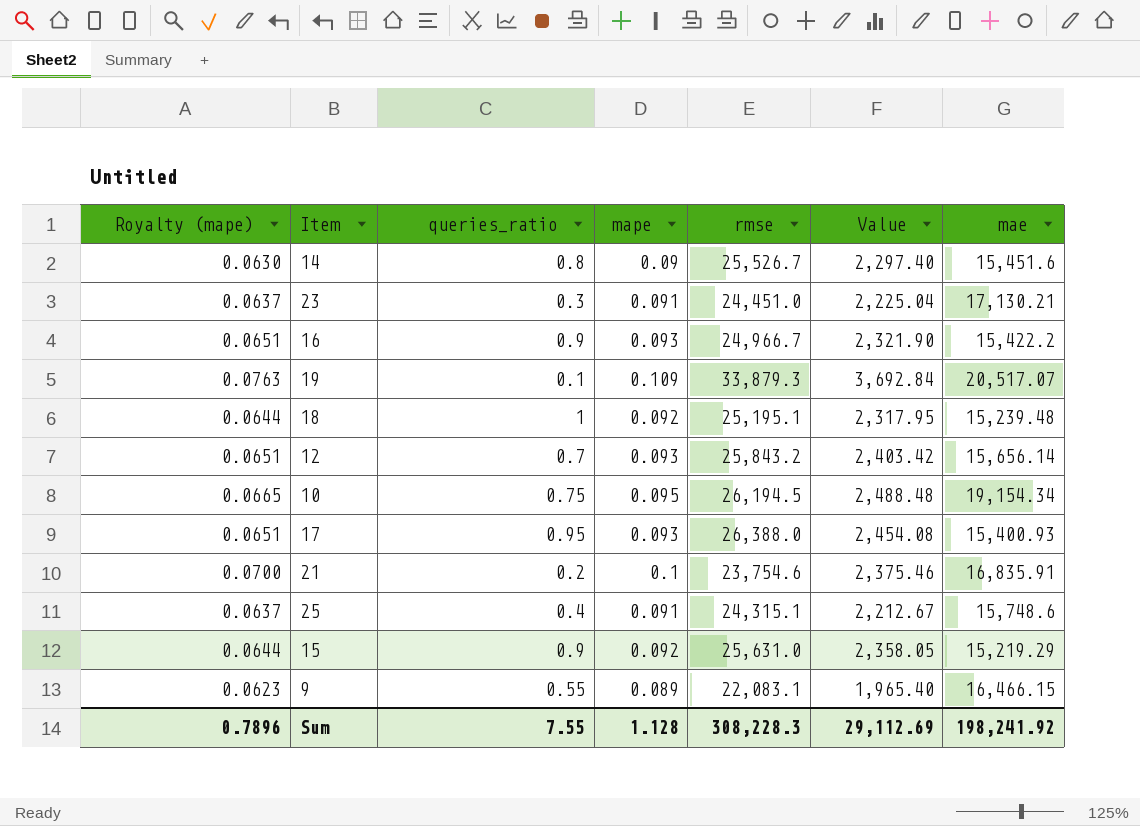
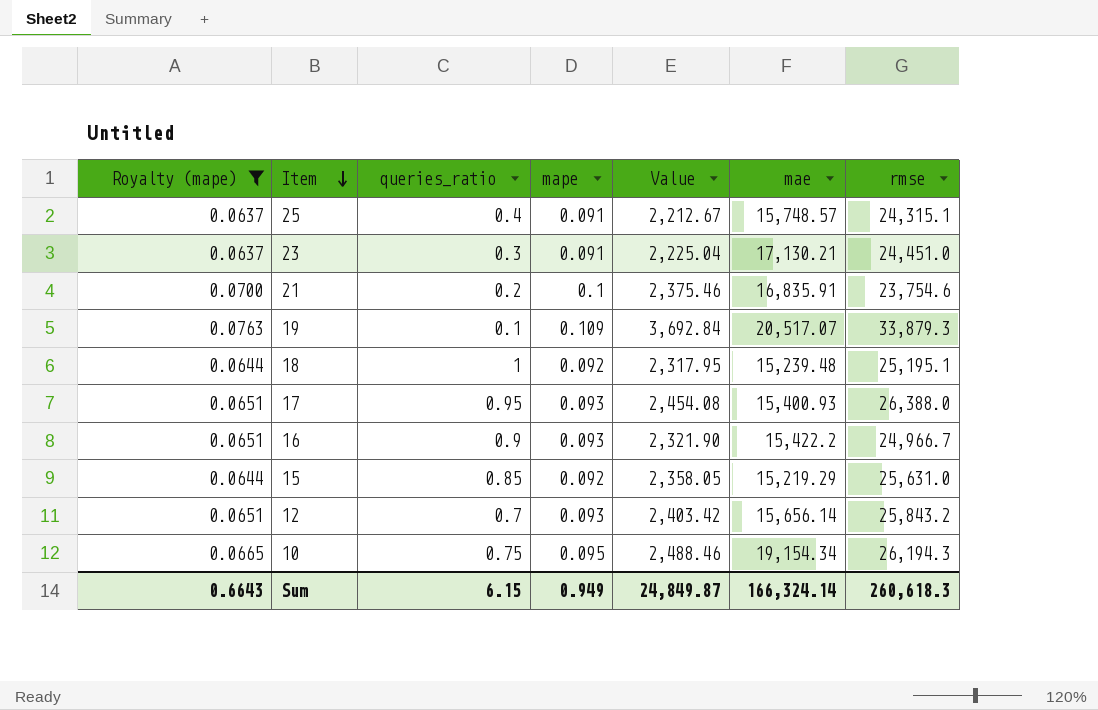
filter: none -> Royalty (mape) >= 0.0637
row order: none -> Item descending
column rmse | position: 5 -> 7
25 | mae: 15,748.6 -> 15,748.57
15 | queries_ratio: 0.9 -> 0.85
10 | Value: 2,488.48 -> 2,488.46
10 | rmse: 26,194.5 -> 26,194.3
Sum | Royalty (mape): 0.7896 -> 0.6643
Sum | queries_ratio: 7.55 -> 6.15
Sum | mape: 1.128 -> 0.949
Sum | Value: 29,112.69 -> 24,849.87
Sum | mae: 198,241.92 -> 166,324.14
Sum | rmse: 308,228.3 -> 260,618.3

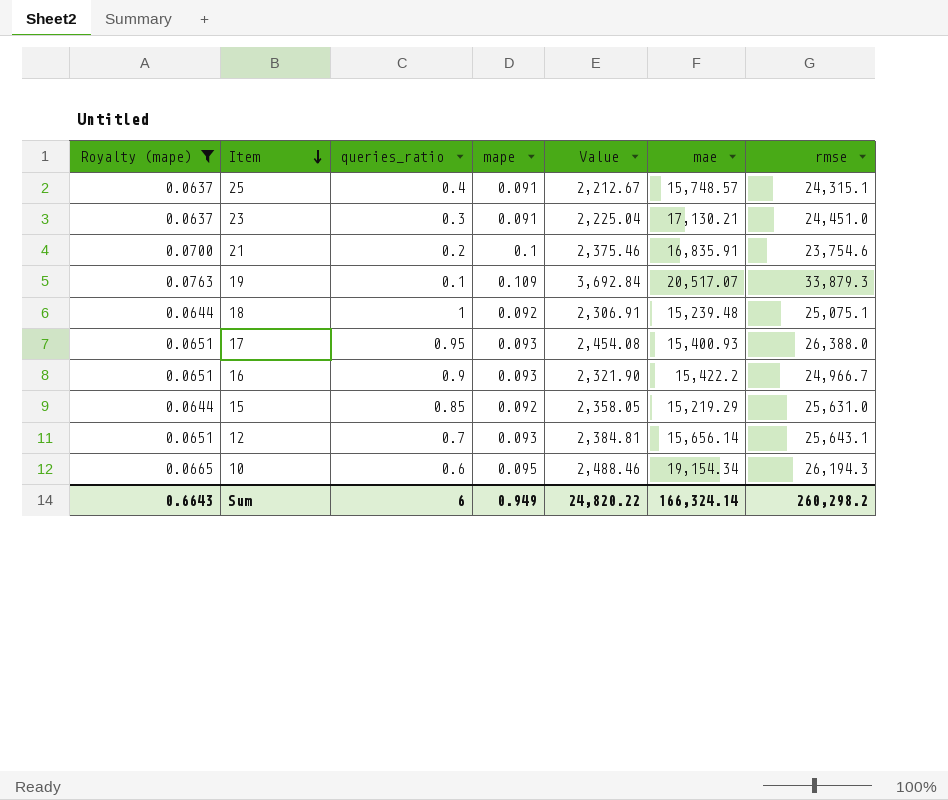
18 | Value: 2,317.95 -> 2,306.91
18 | rmse: 25,195.1 -> 25,075.1
12 | Value: 2,403.42 -> 2,384.81
12 | rmse: 25,843.2 -> 25,643.1
10 | queries_ratio: 0.75 -> 0.6
Sum | queries_ratio: 6.15 -> 6
Sum | Value: 24,849.87 -> 24,820.22
Sum | rmse: 260,618.3 -> 260,298.2

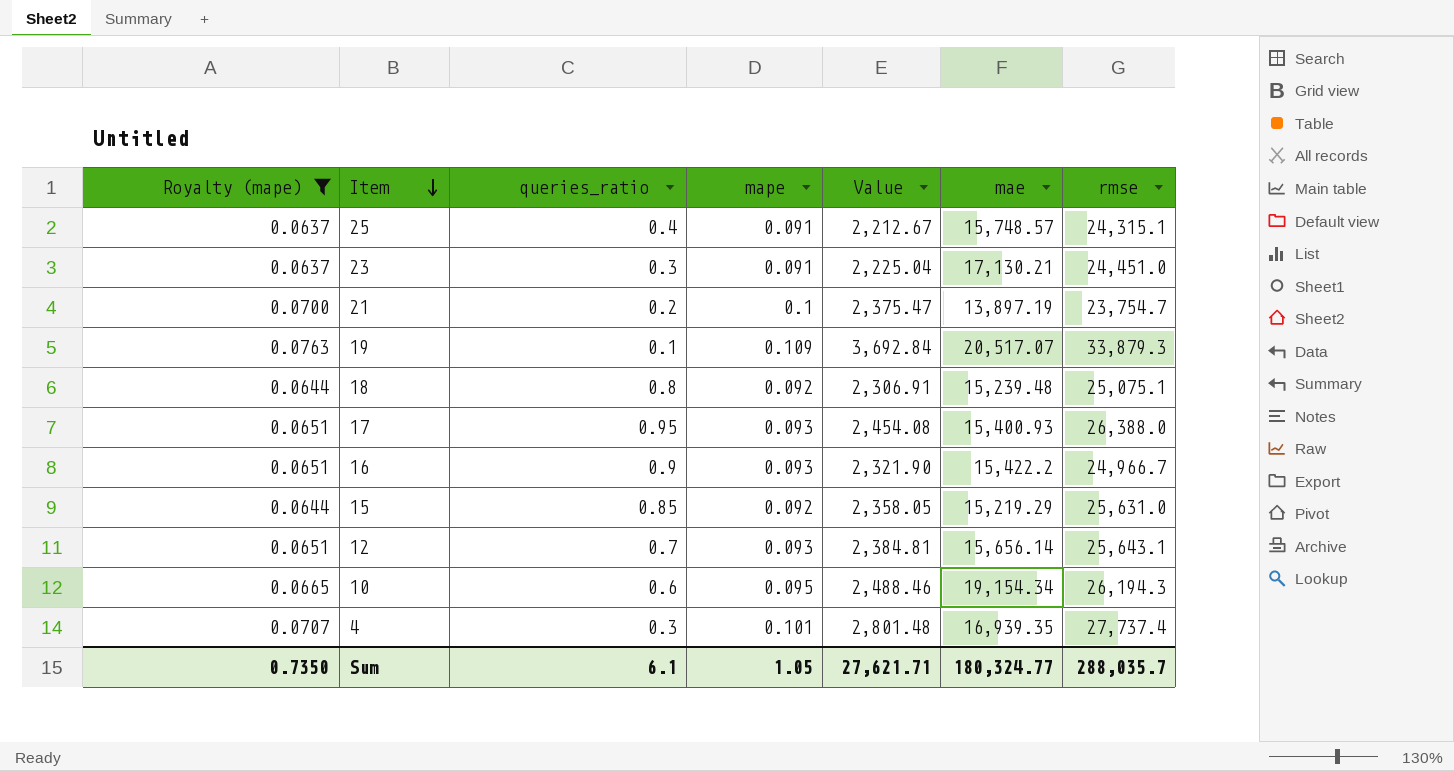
21 | Value: 2,375.46 -> 2,375.47
21 | mae: 16,835.91 -> 13,897.19
21 | rmse: 23,754.6 -> 23,754.7
18 | queries_ratio: 1 -> 0.8
row 4: none -> 0.0707 | 0.3 | 0.101 | 2,801.48 | 16,939.35 | 27,737.4
Sum | Royalty (mape): 0.6643 -> 0.7350
Sum | queries_ratio: 6 -> 6.1
Sum | mape: 0.949 -> 1.05
Sum | Value: 24,820.22 -> 27,621.71
Sum | mae: 166,324.14 -> 180,324.77
Sum | rmse: 260,298.2 -> 288,035.7

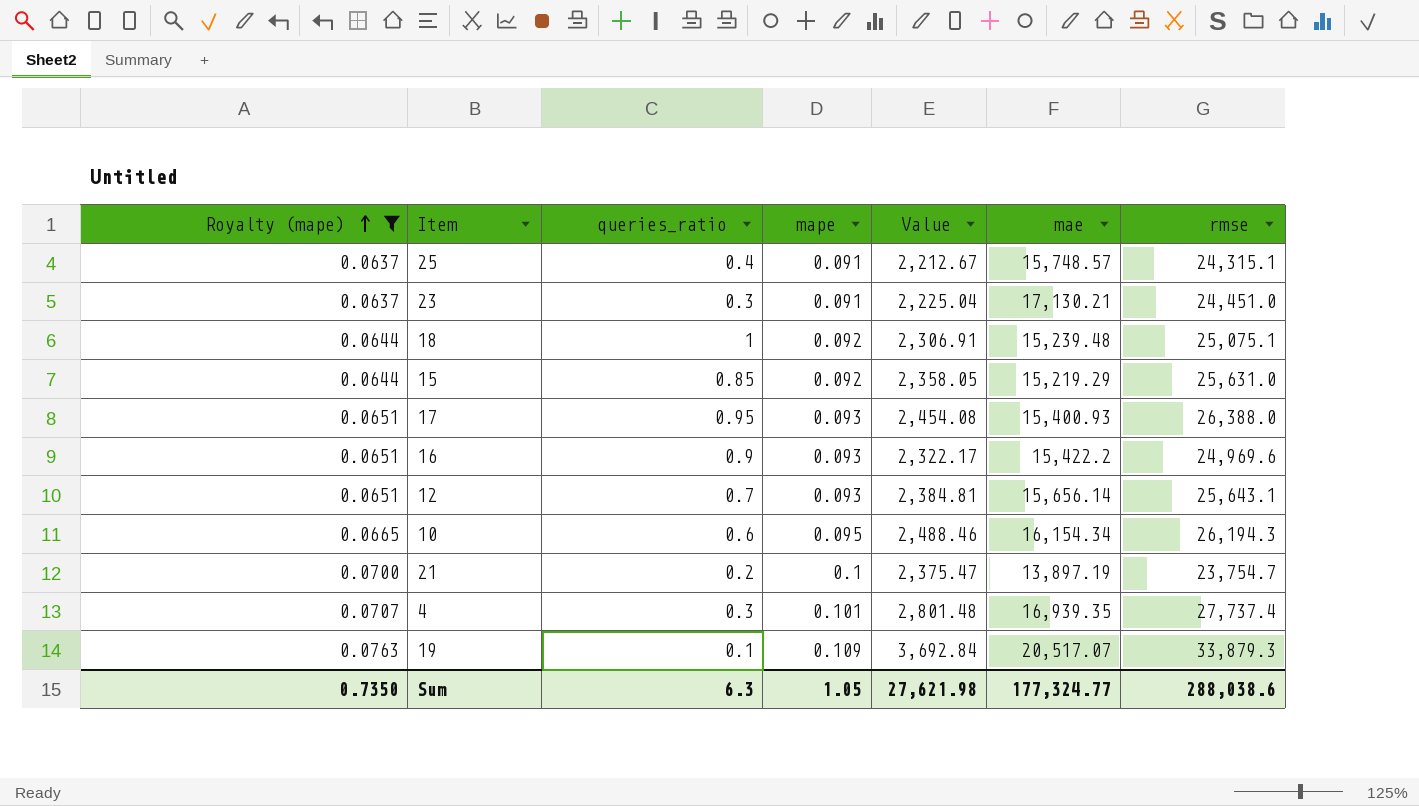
row order: Item descending -> Royalty (mape) ascending
18 | queries_ratio: 0.8 -> 1
16 | Value: 2,321.90 -> 2,322.17
16 | rmse: 24,966.7 -> 24,969.6
10 | mae: 19,154.34 -> 16,154.34
Sum | queries_ratio: 6.1 -> 6.3
Sum | Value: 27,621.71 -> 27,621.98
Sum | mae: 180,324.77 -> 177,324.77
Sum | rmse: 288,035.7 -> 288,038.6

